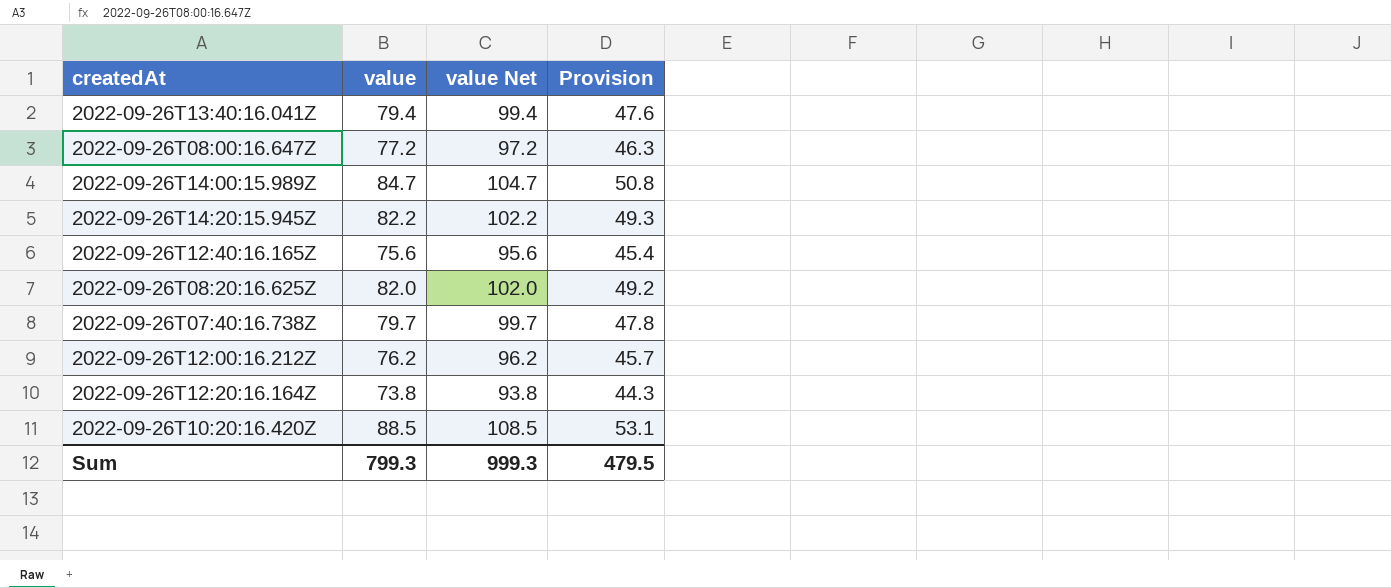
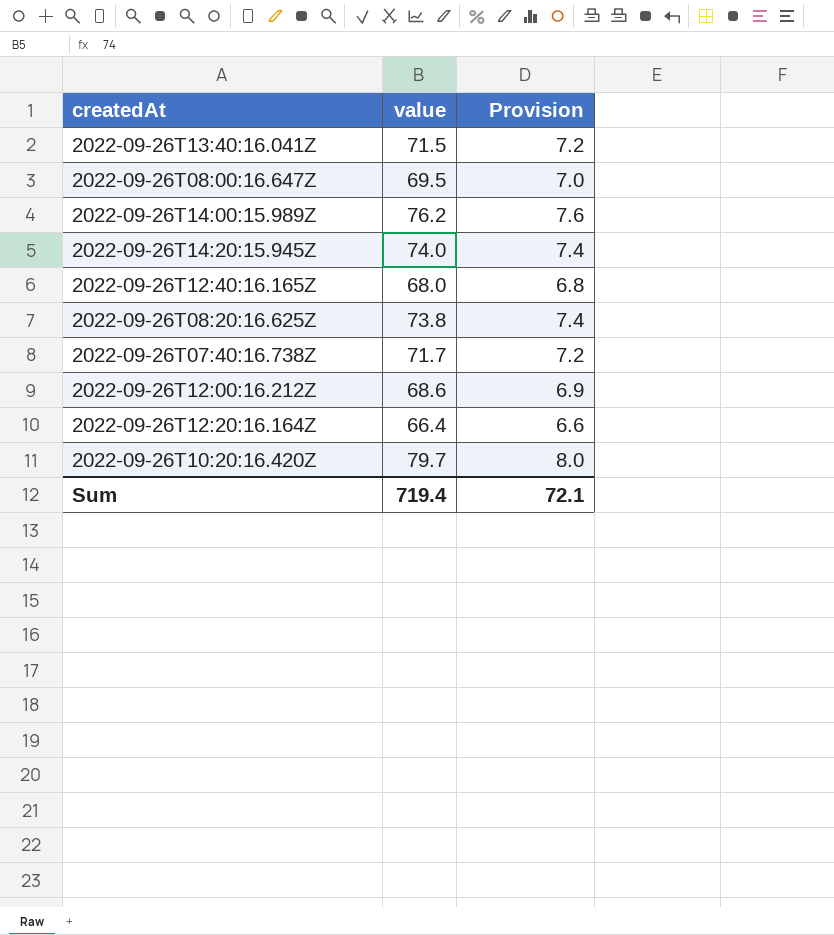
column value Net | formula: [value] + 20 -> none
column Provision | formula: [value] * 0.6 -> [value] * 0.1
2022-09-26T13:40:16.041Z | value: 79.4 -> 71.5
2022-09-26T08:00:16.647Z | value: 77.2 -> 69.5
2022-09-26T14:00:15.989Z | value: 84.7 -> 76.2
2022-09-26T14:20:15.945Z | value: 82.2 -> 74.0
2022-09-26T12:40:16.165Z | value: 75.6 -> 68.0
2022-09-26T08:20:16.625Z | value: 82.0 -> 73.8
2022-09-26T07:40:16.738Z | value: 79.7 -> 71.7
2022-09-26T12:00:16.212Z | value: 76.2 -> 68.6
2022-09-26T12:20:16.164Z | value: 73.8 -> 66.4
2022-09-26T10:20:16.420Z | value: 88.5 -> 79.7
Sum | value: 799.3 -> 719.4
Sum | Provision: 479.5 -> 72.1

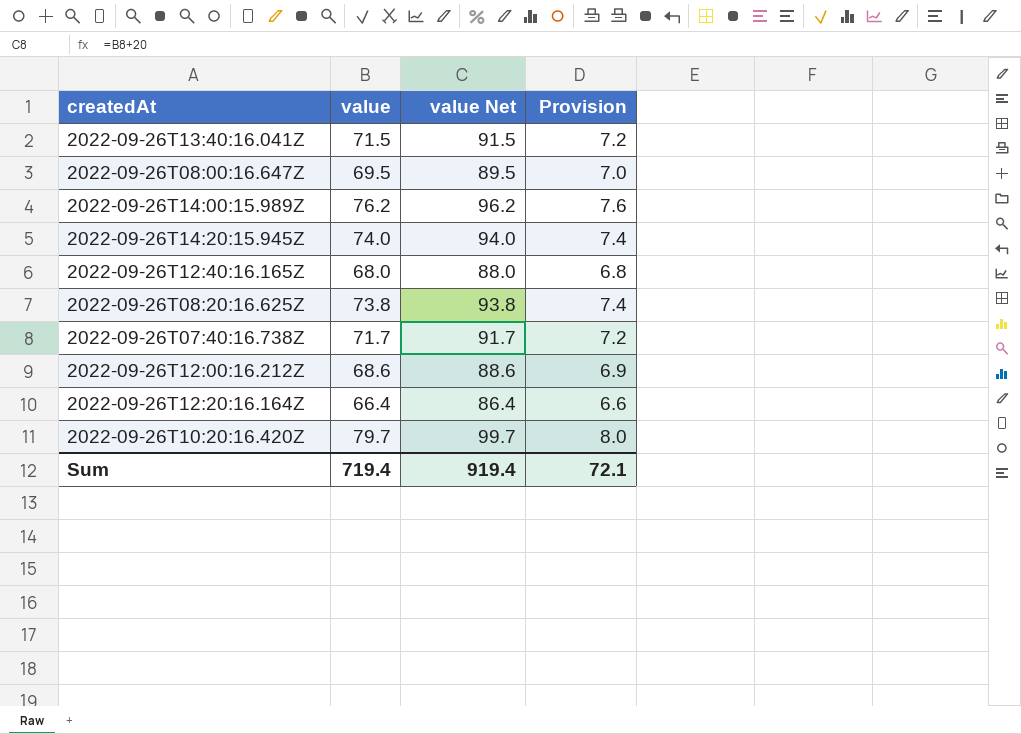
column value Net | formula: none -> [value] + 20

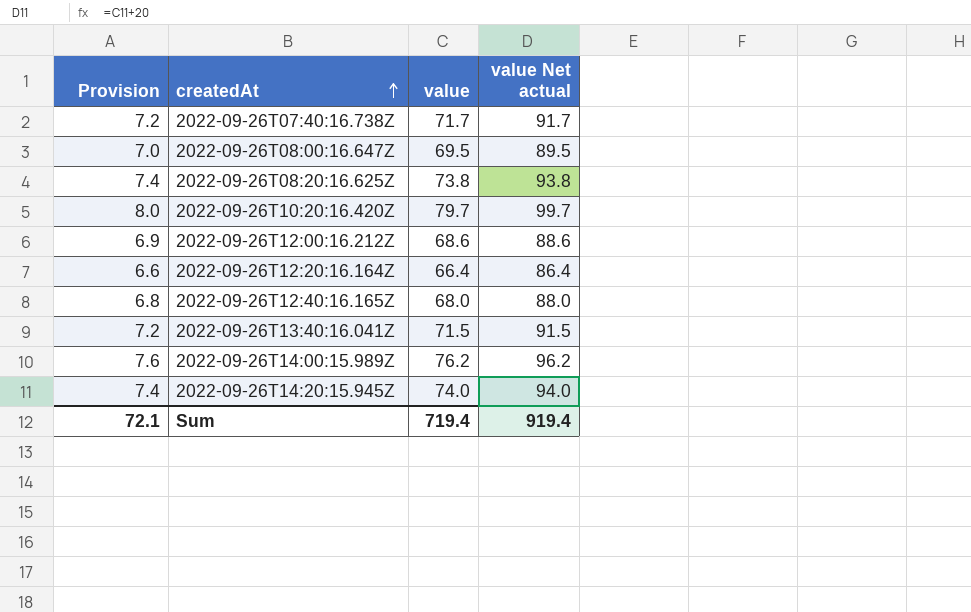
row order: none -> createdAt ascending
column Provision | position: 4 -> 1
column name: value Net -> value Net actual

